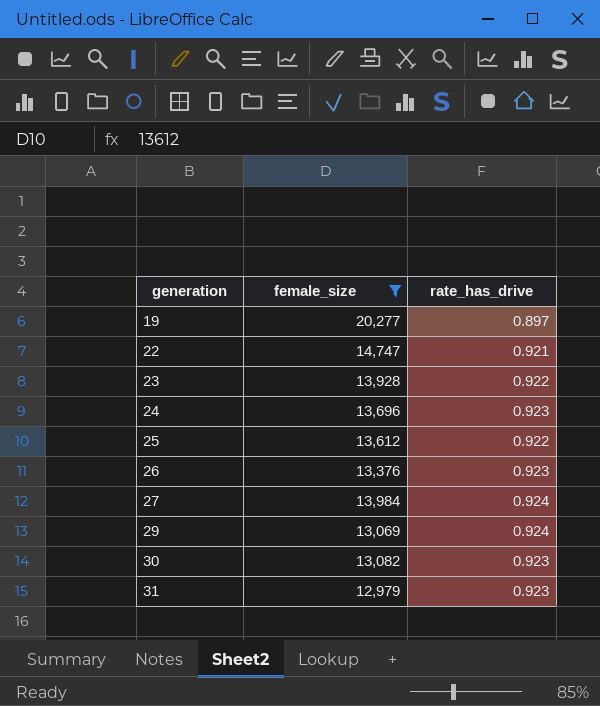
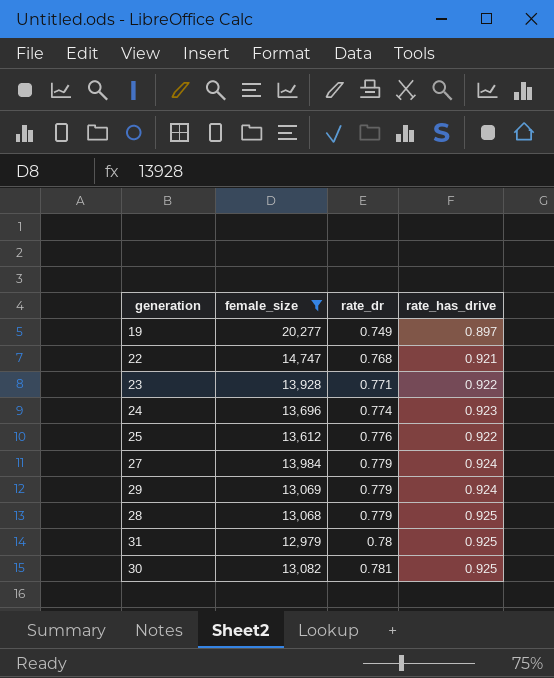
row order: generation ascending -> rate_dr ascending
column rate_dr | position: none -> 3
row 26: 13,376 | 0.923 -> none
row 28: none -> 13,068 | 0.779 | 0.925
31 | rate_has_drive: 0.923 -> 0.925
30 | rate_has_drive: 0.923 -> 0.925

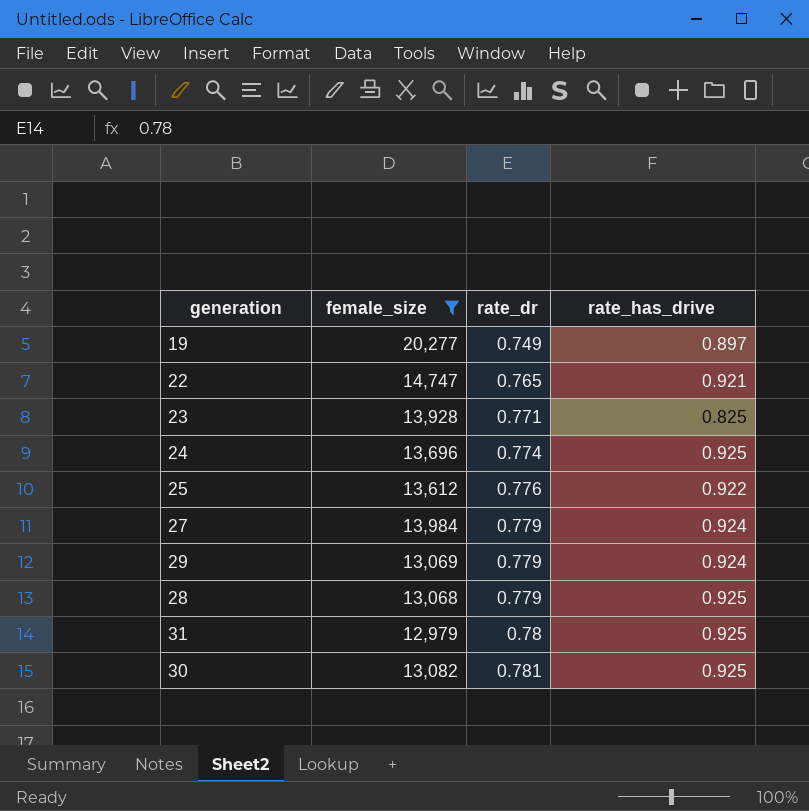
22 | rate_dr: 0.768 -> 0.765
23 | rate_has_drive: 0.922 -> 0.825
24 | rate_has_drive: 0.923 -> 0.925

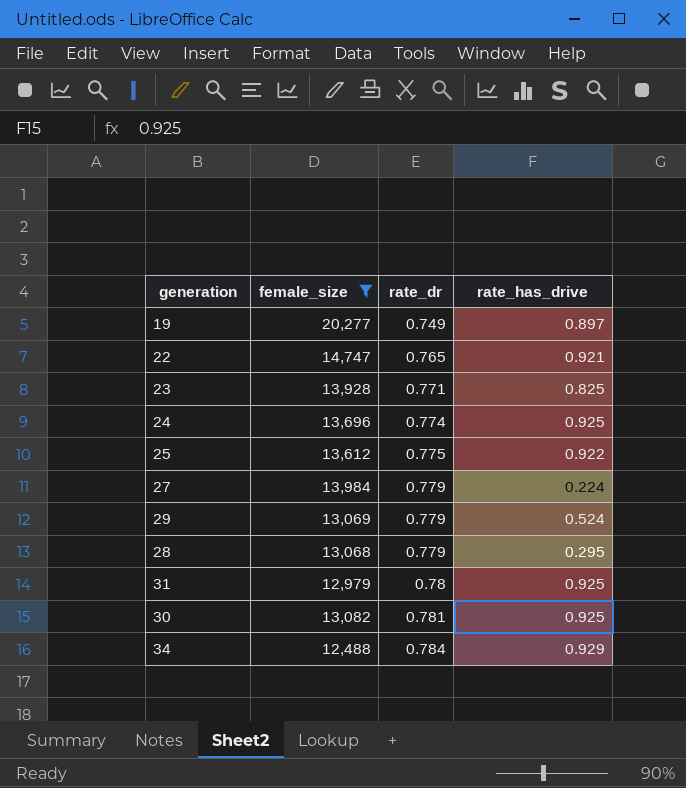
25 | rate_dr: 0.776 -> 0.775
27 | rate_has_drive: 0.924 -> 0.224
29 | rate_has_drive: 0.924 -> 0.524
28 | rate_has_drive: 0.925 -> 0.295
row 34: none -> 12,488 | 0.784 | 0.929

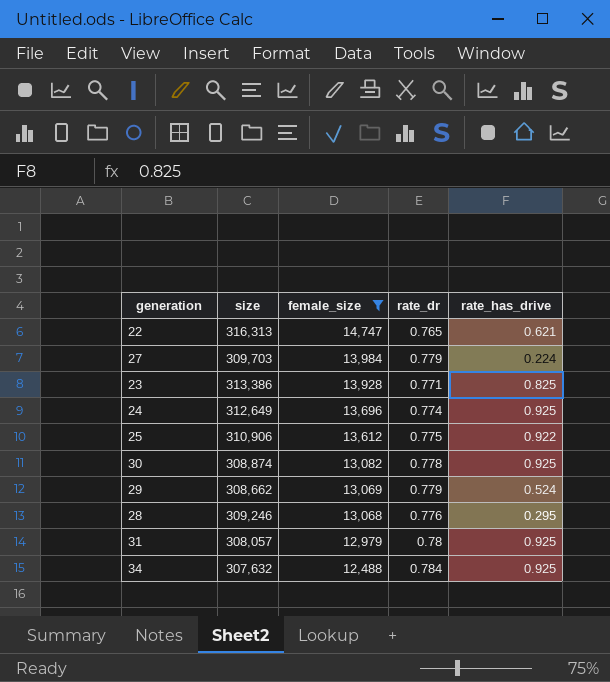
row order: rate_dr ascending -> female_size descending
column size | position: none -> 2
row 19: 20,277 | 0.749 | 0.897 -> none
22 | rate_has_drive: 0.921 -> 0.621
30 | rate_dr: 0.781 -> 0.778
28 | rate_dr: 0.779 -> 0.776
34 | rate_has_drive: 0.929 -> 0.925

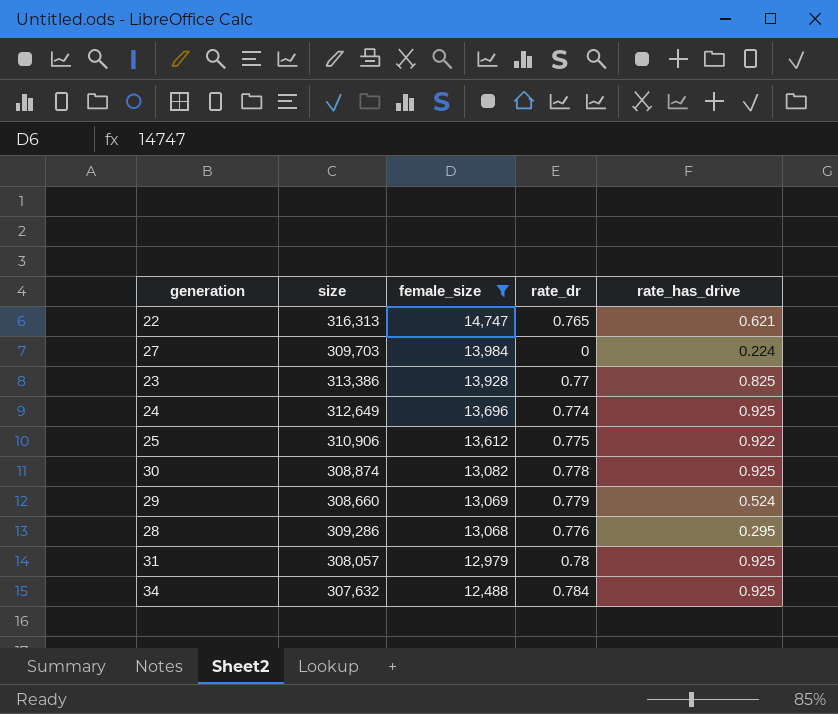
27 | rate_dr: 0.779 -> 0
23 | rate_dr: 0.771 -> 0.77
29 | size: 308,662 -> 308,660
28 | size: 309,246 -> 309,286

